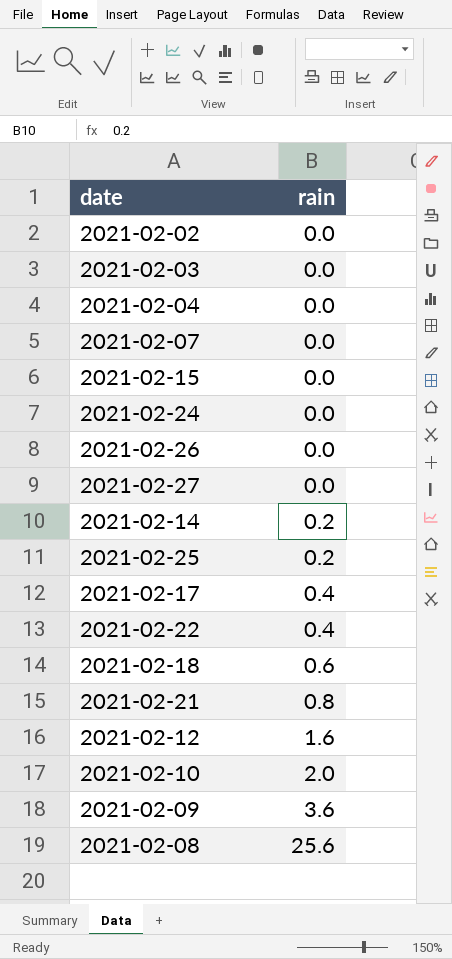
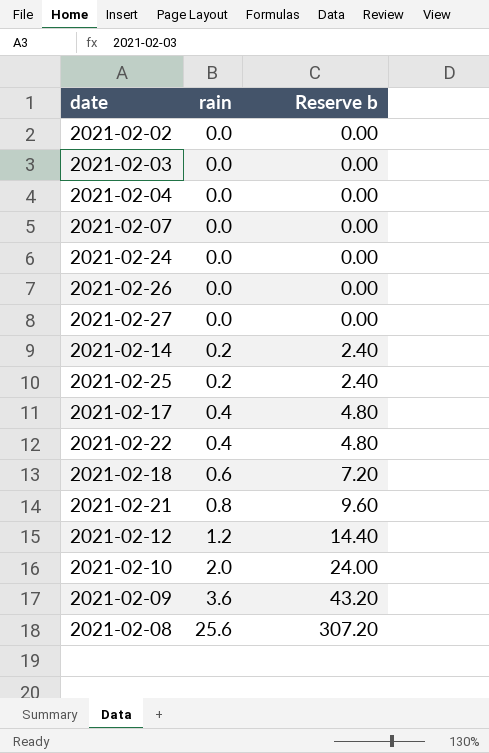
column Reserve b | formula: none -> [rain] * 12
row 2021-02-15: 0.0 -> none
2021-02-12 | rain: 1.6 -> 1.2

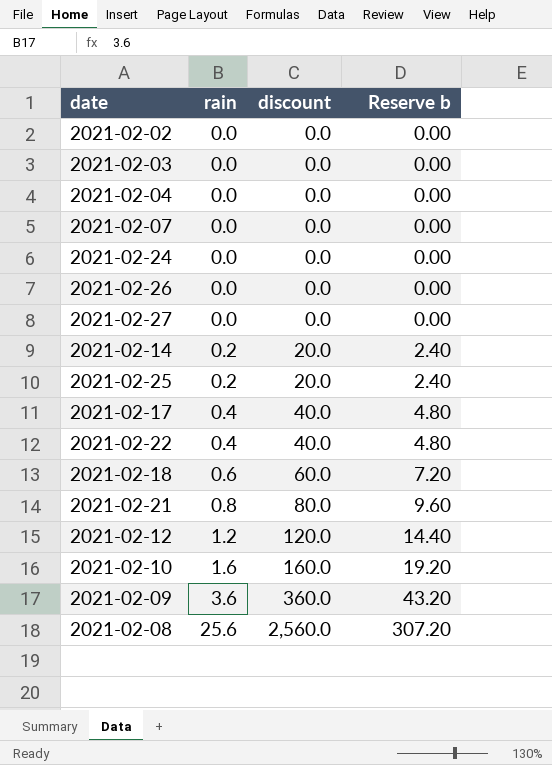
column discount | formula: none -> [rain] * 100
2021-02-10 | rain: 2.0 -> 1.6
2021-02-10 | Reserve b: 24.00 -> 19.20

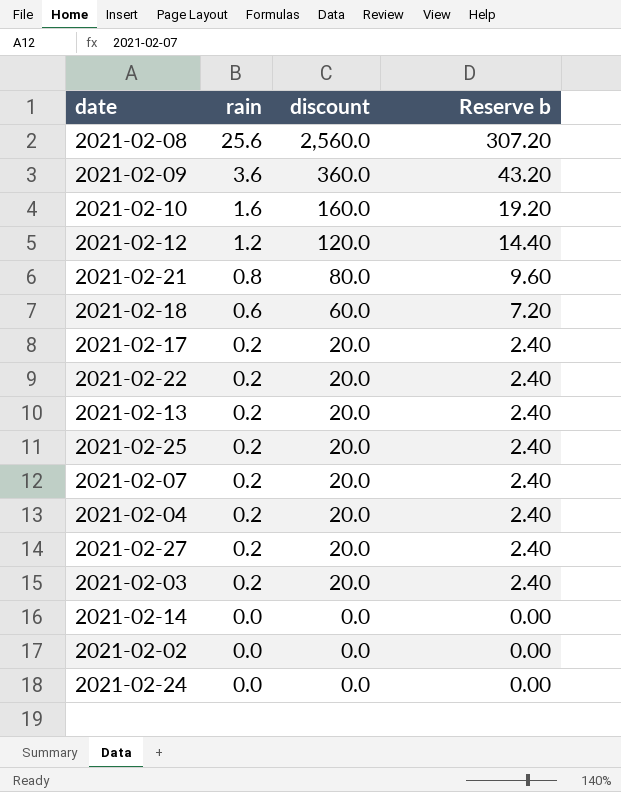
row order: rain ascending -> rain descending
row 2021-02-26: 0.0 | 0.0 | 0.00 -> none
2021-02-17 | rain: 0.4 -> 0.2
2021-02-17 | discount: 40.0 -> 20.0
2021-02-17 | Reserve b: 4.80 -> 2.40
2021-02-22 | rain: 0.4 -> 0.2
2021-02-22 | discount: 40.0 -> 20.0
2021-02-22 | Reserve b: 4.80 -> 2.40
row 2021-02-13: none -> 0.2 | 20.0 | 2.40
2021-02-07 | rain: 0.0 -> 0.2
2021-02-07 | discount: 0.0 -> 20.0
2021-02-07 | Reserve b: 0.00 -> 2.40
2021-02-04 | rain: 0.0 -> 0.2
2021-02-04 | discount: 0.0 -> 20.0
2021-02-04 | Reserve b: 0.00 -> 2.40
2021-02-27 | rain: 0.0 -> 0.2
2021-02-27 | discount: 0.0 -> 20.0
2021-02-27 | Reserve b: 0.00 -> 2.40
2021-02-03 | rain: 0.0 -> 0.2
2021-02-03 | discount: 0.0 -> 20.0
2021-02-03 | Reserve b: 0.00 -> 2.40
2021-02-14 | rain: 0.2 -> 0.0
2021-02-14 | discount: 20.0 -> 0.0
2021-02-14 | Reserve b: 2.40 -> 0.00

